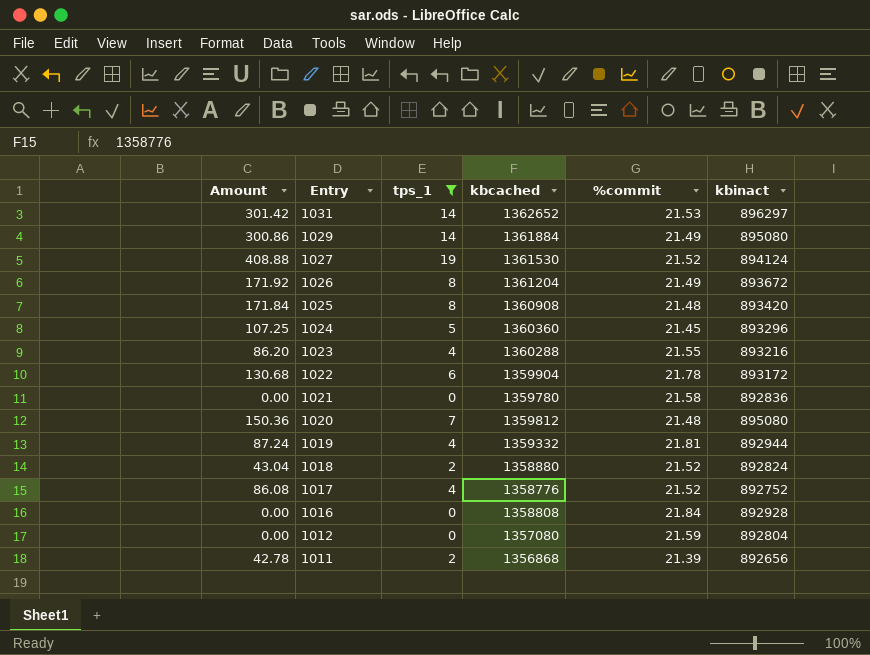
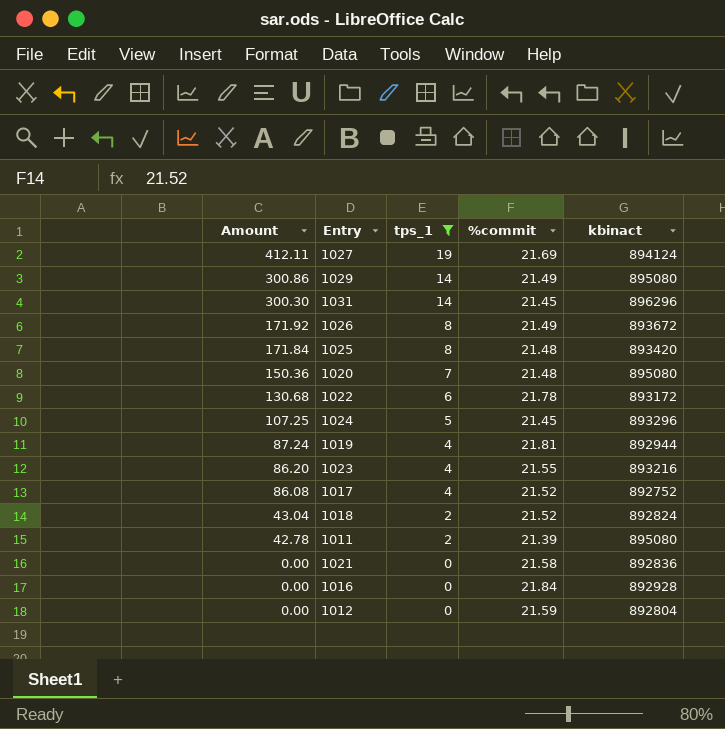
row order: Entry descending -> Amount descending
column kbcached | position: 4 -> none
1027 | Amount: 408.88 -> 412.11
1027 | %commit: 21.52 -> 21.69
1031 | Amount: 301.42 -> 300.30
1031 | %commit: 21.53 -> 21.45
1031 | kbinact: 896297 -> 896296
1011 | kbinact: 892656 -> 895080

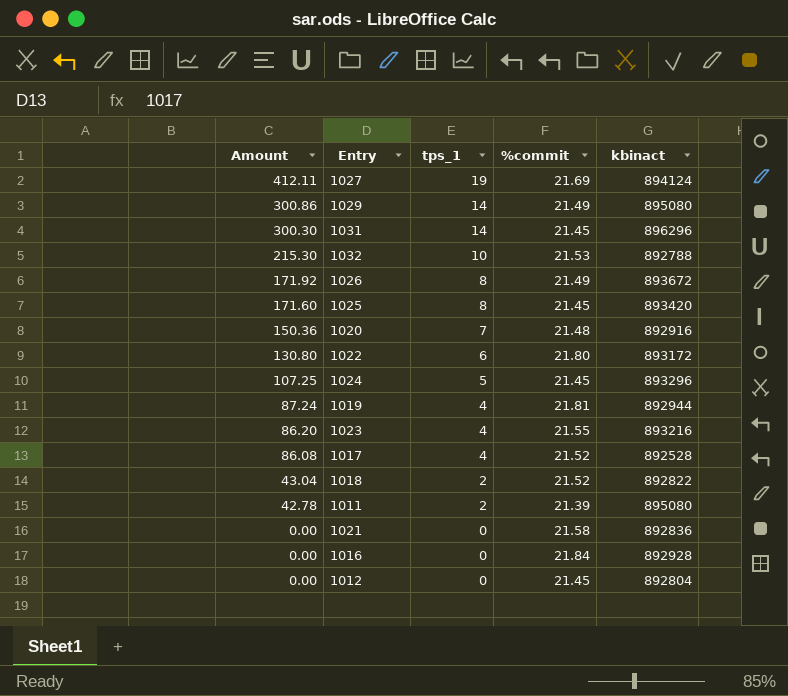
filter: tps_1 != 10 -> none
1025 | Amount: 171.84 -> 171.60
1025 | %commit: 21.48 -> 21.45
1020 | kbinact: 895080 -> 892916
1022 | Amount: 130.68 -> 130.80
1022 | %commit: 21.78 -> 21.80
1017 | kbinact: 892752 -> 892528
1018 | kbinact: 892824 -> 892822
1012 | %commit: 21.59 -> 21.45

